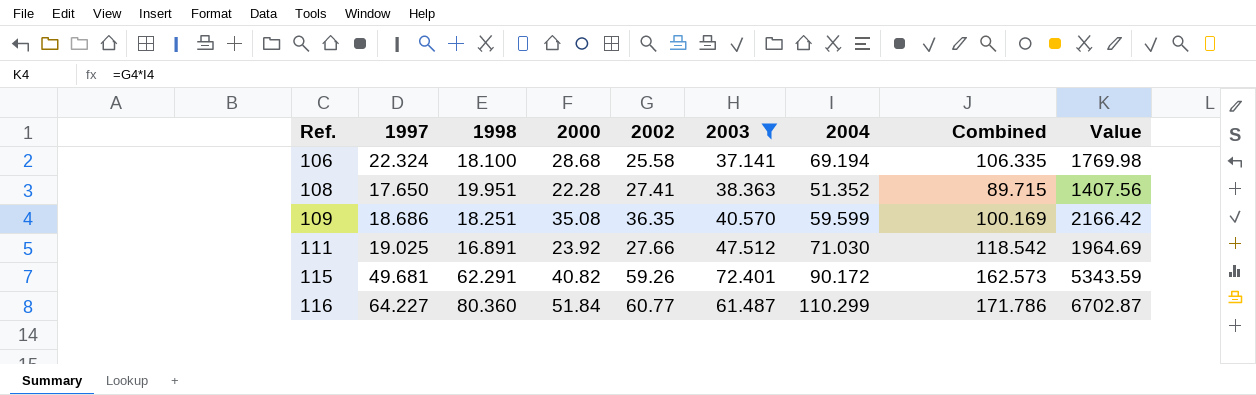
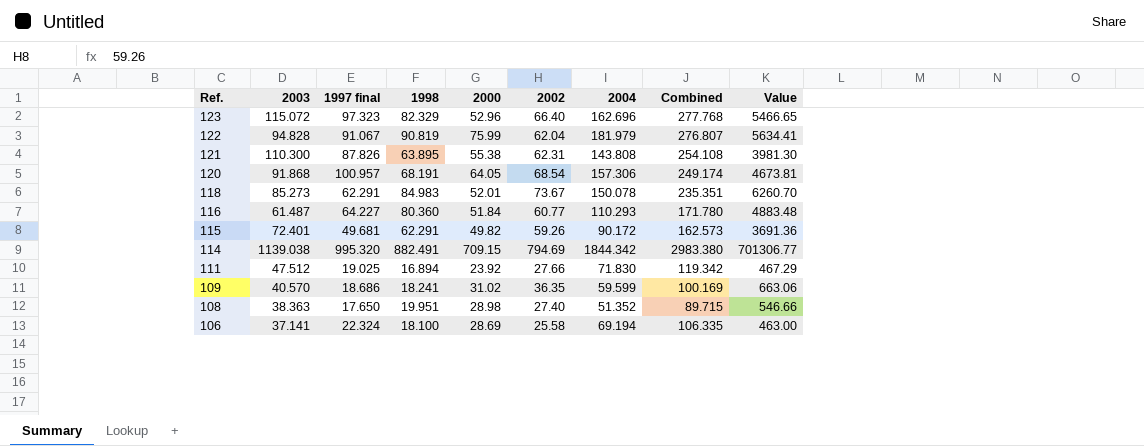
filter: 2003 <= 72.401 -> none
row order: Ref. ascending -> Ref. descending
column 2003 | position: 6 -> 2
column name: 1997 -> 1997 final
column Value | formula: [2002] * [2004] -> [1998] * [2002]
116 | 2004: 110.299 -> 110.293
116 | Combined: 171.786 -> 171.780
115 | 2000: 40.82 -> 49.82
111 | 1998: 16.891 -> 16.894
111 | 2004: 71.030 -> 71.830
111 | Combined: 118.542 -> 119.342
109 | 1998: 18.251 -> 18.241
109 | 2000: 35.08 -> 31.02
108 | 2000: 22.28 -> 28.98
108 | 2002: 27.41 -> 27.40
106 | 2000: 28.68 -> 28.69

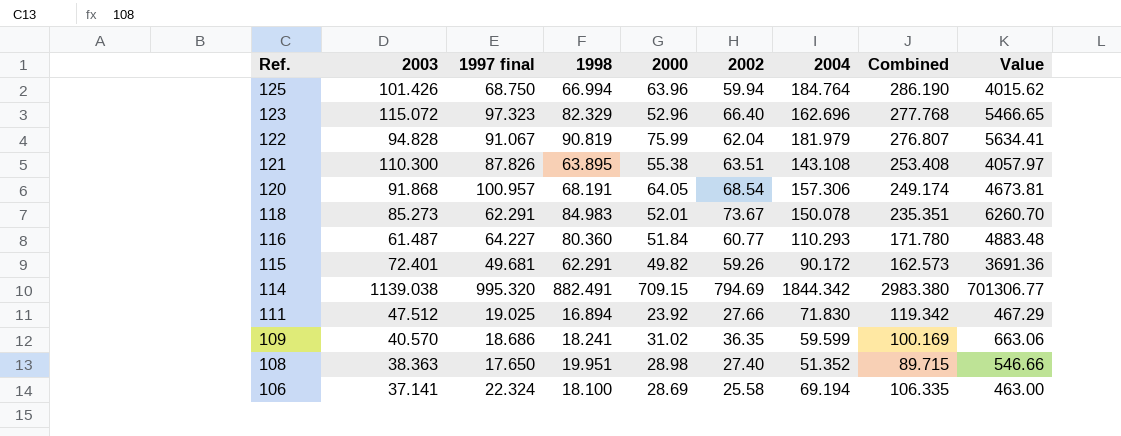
row 125: none -> 101.426 | 68.750 | 66.994 | 63.96 | 59.94 | 184.764 | 286.190 | 4015.62
121 | 2002: 62.31 -> 63.51
121 | 2004: 143.808 -> 143.108
121 | Combined: 254.108 -> 253.408
121 | Value: 3981.30 -> 4057.97

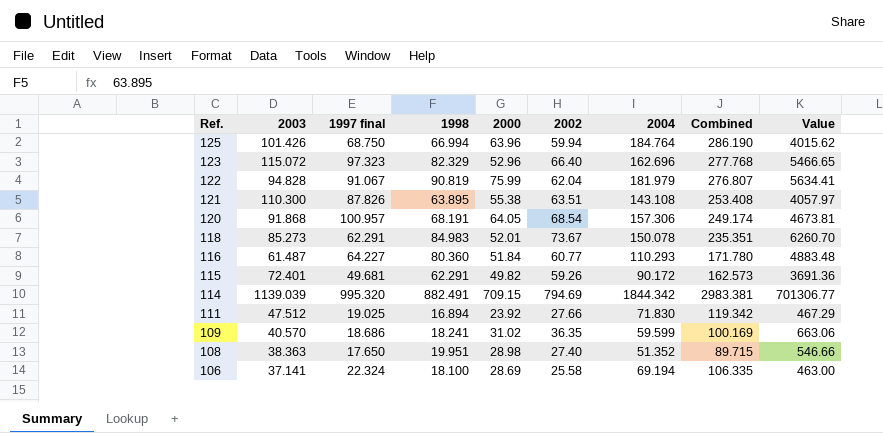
114 | 2003: 1139.038 -> 1139.039
114 | Combined: 2983.380 -> 2983.381

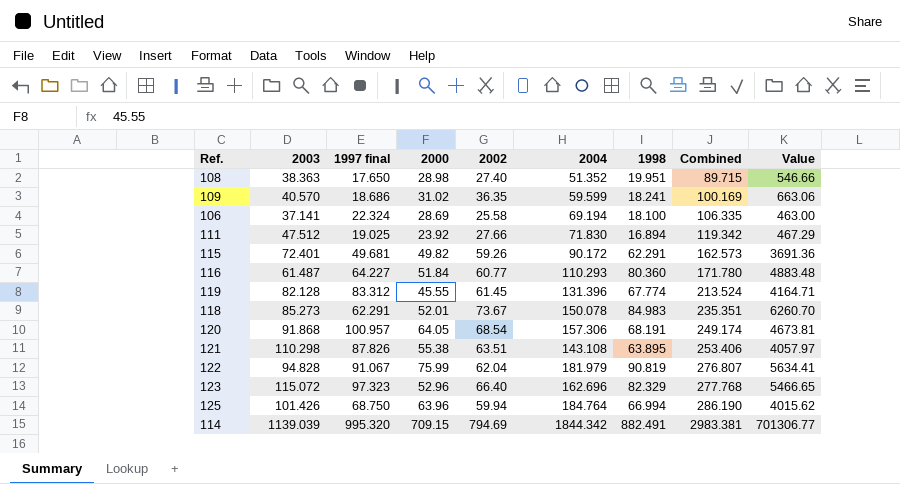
row order: Ref. descending -> Combined ascending
column 1998 | position: 4 -> 7
row 119: none -> 82.128 | 83.312 | 45.55 | 61.45 | 131.396 | 67.774 | 213.524 | 4164.71
121 | 2003: 110.300 -> 110.298
121 | Combined: 253.408 -> 253.406

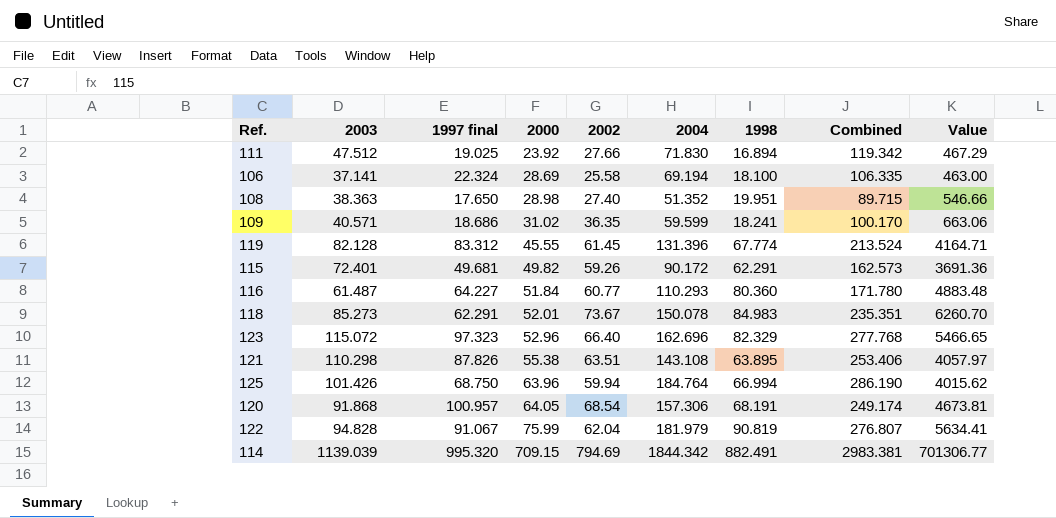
row order: Combined ascending -> 2000 ascending
109 | 2003: 40.570 -> 40.571
109 | Combined: 100.169 -> 100.170

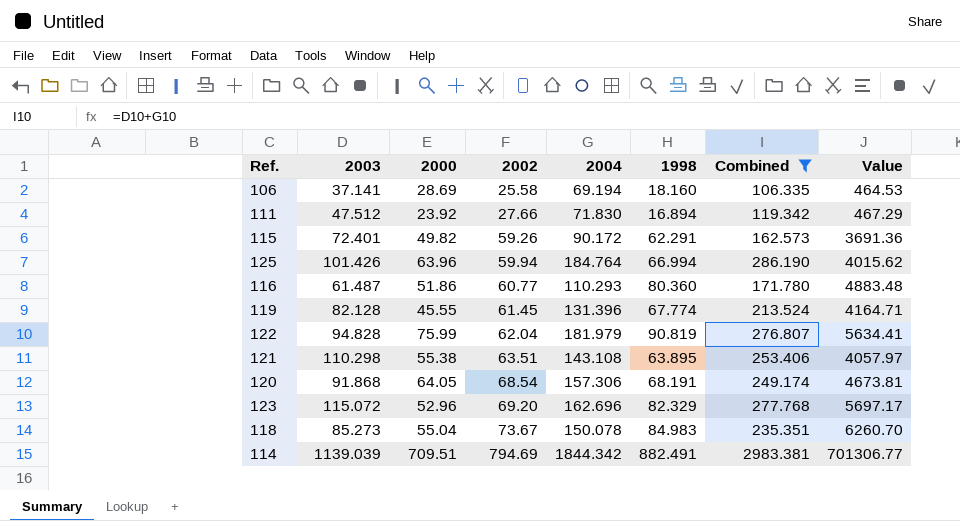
filter: none -> Combined >= 106.335
row order: 2000 ascending -> 2002 ascending
column 1997 final | position: 3 -> none
106 | 1998: 18.100 -> 18.160
106 | Value: 463.00 -> 464.53
116 | 2000: 51.84 -> 51.86
123 | 2002: 66.40 -> 69.20
123 | Value: 5466.65 -> 5697.17
118 | 2000: 52.01 -> 55.04
114 | 2000: 709.15 -> 709.51

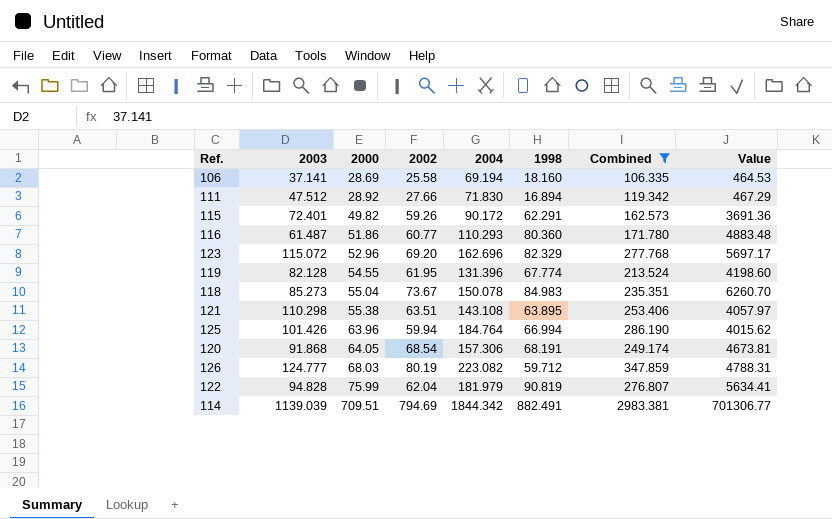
row order: 2002 ascending -> 2000 ascending
111 | 2000: 23.92 -> 28.92
119 | 2000: 45.55 -> 54.55
119 | 2002: 61.45 -> 61.95
119 | Value: 4164.71 -> 4198.60
row 126: none -> 124.777 | 68.03 | 80.19 | 223.082 | 59.712 | 347.859 | 4788.31

